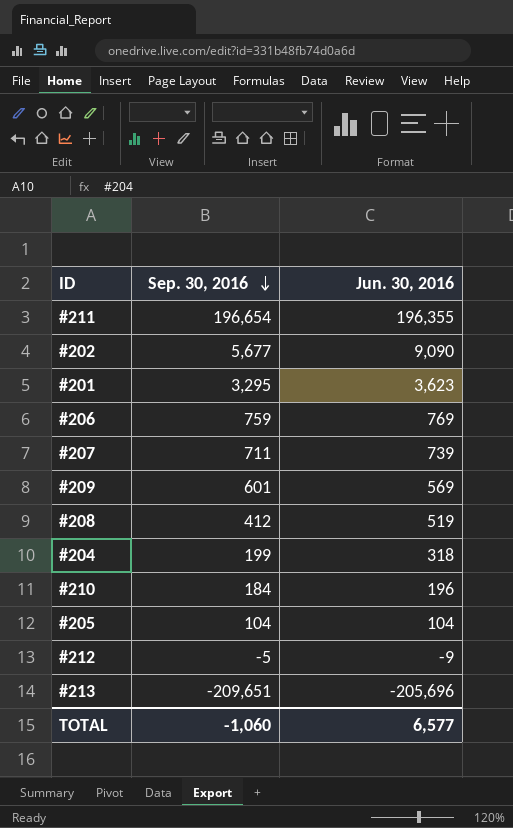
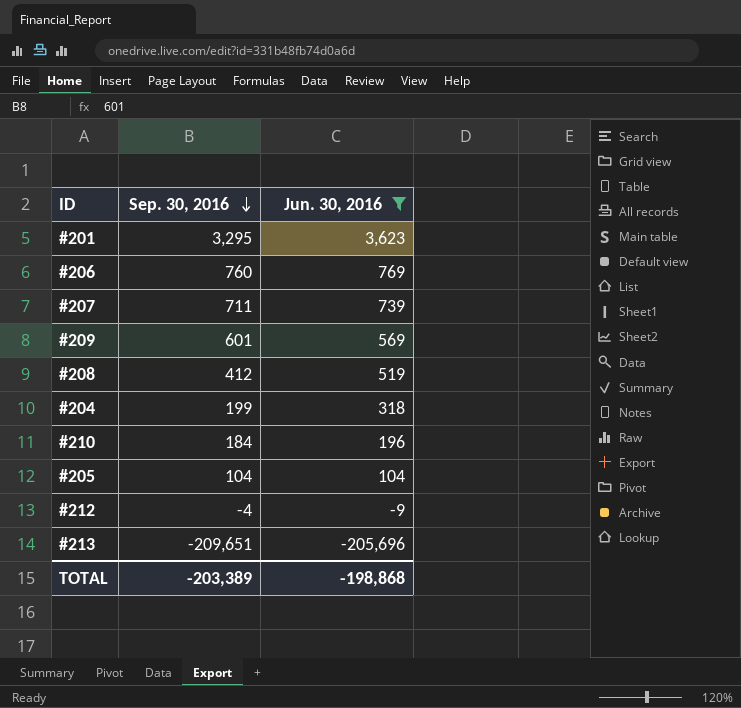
filter: none -> Jun. 30, 2016 <= 3,623
#206 | Sep. 30, 2016: 759 -> 760
#212 | Sep. 30, 2016: -5 -> -4
TOTAL | Sep. 30, 2016: -1,060 -> -203,389
TOTAL | Jun. 30, 2016: 6,577 -> -198,868

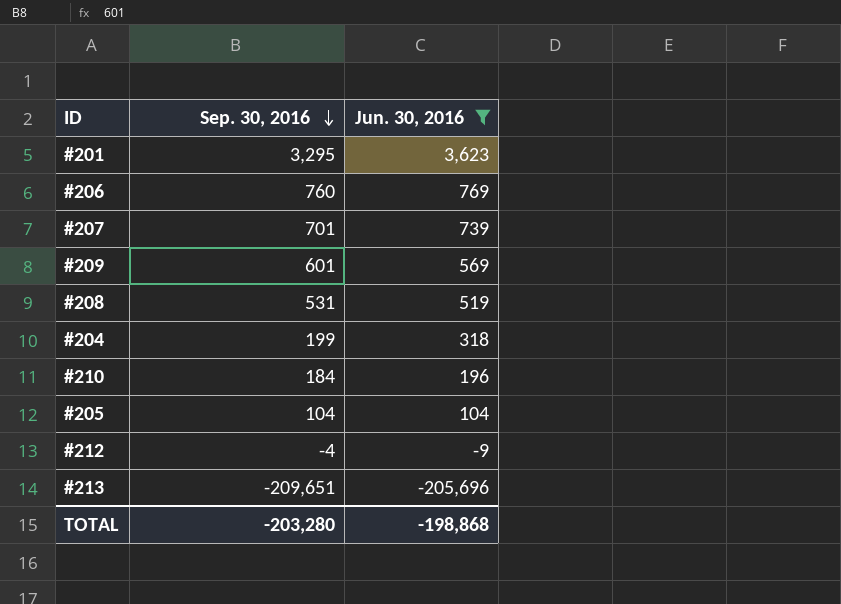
#207 | Sep. 30, 2016: 711 -> 701
#208 | Sep. 30, 2016: 412 -> 531
TOTAL | Sep. 30, 2016: -203,389 -> -203,280

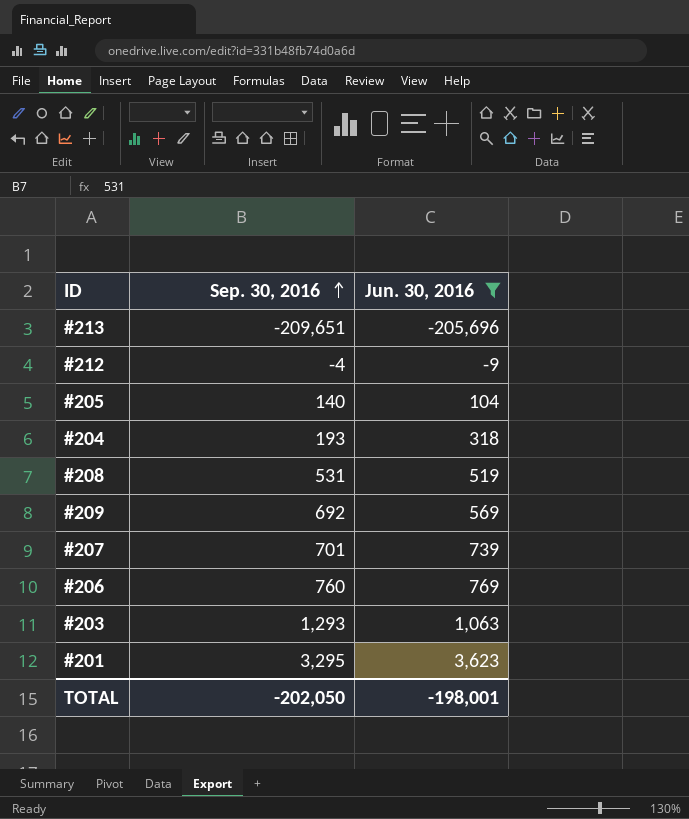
row order: Sep. 30, 2016 descending -> Sep. 30, 2016 ascending
row #210: 184 | 196 -> none
#205 | Sep. 30, 2016: 104 -> 140
#204 | Sep. 30, 2016: 199 -> 193
#209 | Sep. 30, 2016: 601 -> 692
row #203: none -> 1,293 | 1,063
TOTAL | Sep. 30, 2016: -203,280 -> -202,050
TOTAL | Jun. 30, 2016: -198,868 -> -198,001

